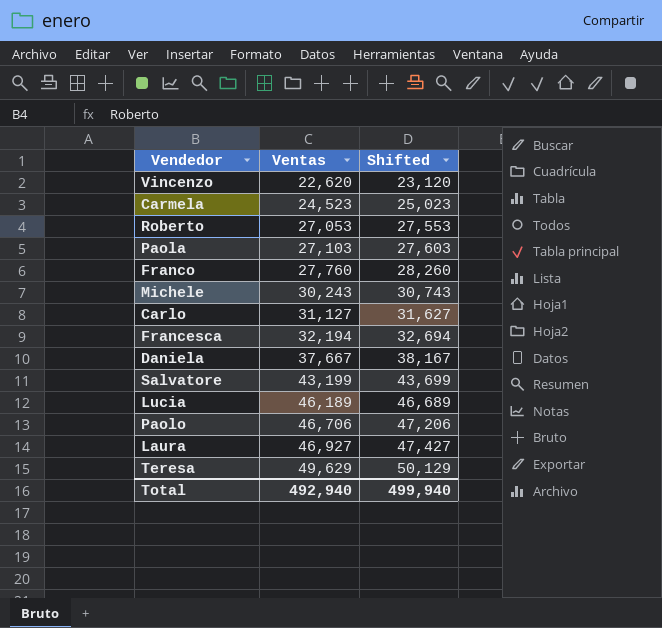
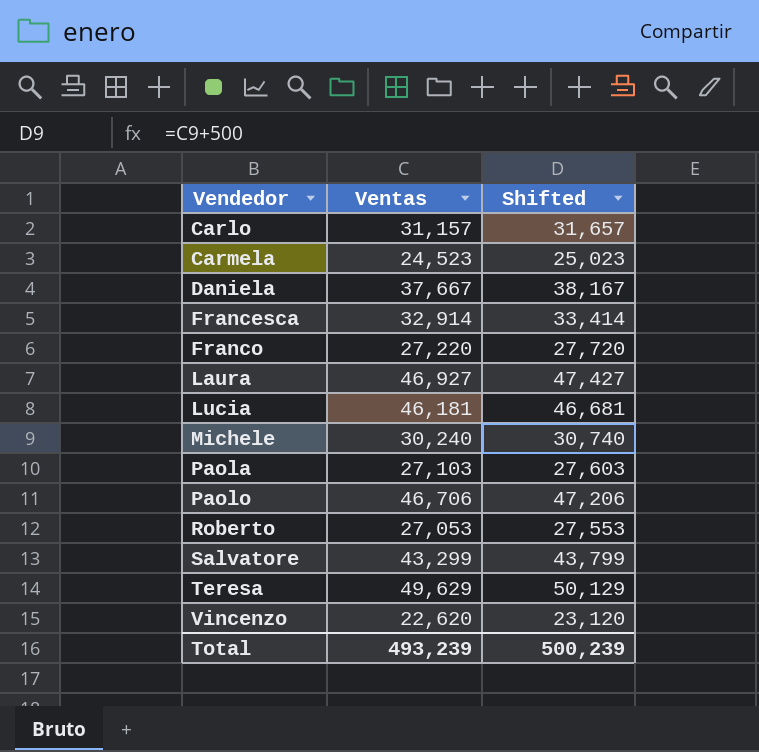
row order: Ventas ascending -> Vendedor ascending
Carlo | Ventas: 31,127 -> 31,157
Carlo | Shifted: 31,627 -> 31,657
Francesca | Ventas: 32,194 -> 32,914
Francesca | Shifted: 32,694 -> 33,414
Franco | Ventas: 27,760 -> 27,220
Franco | Shifted: 28,260 -> 27,720
Lucia | Ventas: 46,189 -> 46,181
Lucia | Shifted: 46,689 -> 46,681
Michele | Ventas: 30,243 -> 30,240
Michele | Shifted: 30,743 -> 30,740
Salvatore | Ventas: 43,199 -> 43,299
Salvatore | Shifted: 43,699 -> 43,799
Total | Ventas: 492,940 -> 493,239
Total | Shifted: 499,940 -> 500,239

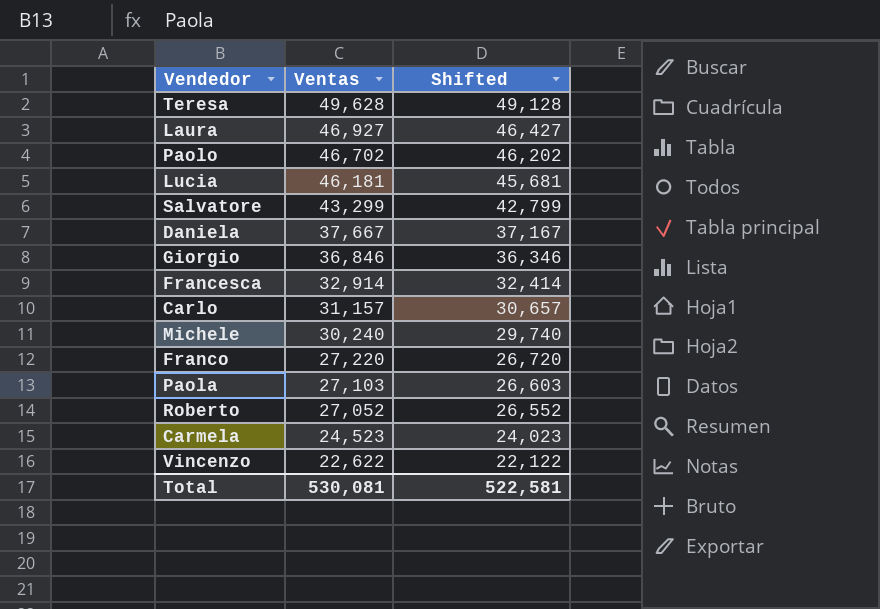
row order: Vendedor ascending -> Ventas descending
column Shifted | formula: [Ventas] + 500 -> [Ventas] - 500
Teresa | Ventas: 49,629 -> 49,628
Paolo | Ventas: 46,706 -> 46,702
row Giorgio: none -> 36,846 | 36,346
Roberto | Ventas: 27,053 -> 27,052
Vincenzo | Ventas: 22,620 -> 22,622
Total | Ventas: 493,239 -> 530,081
Total | Shifted: 500,239 -> 522,581

